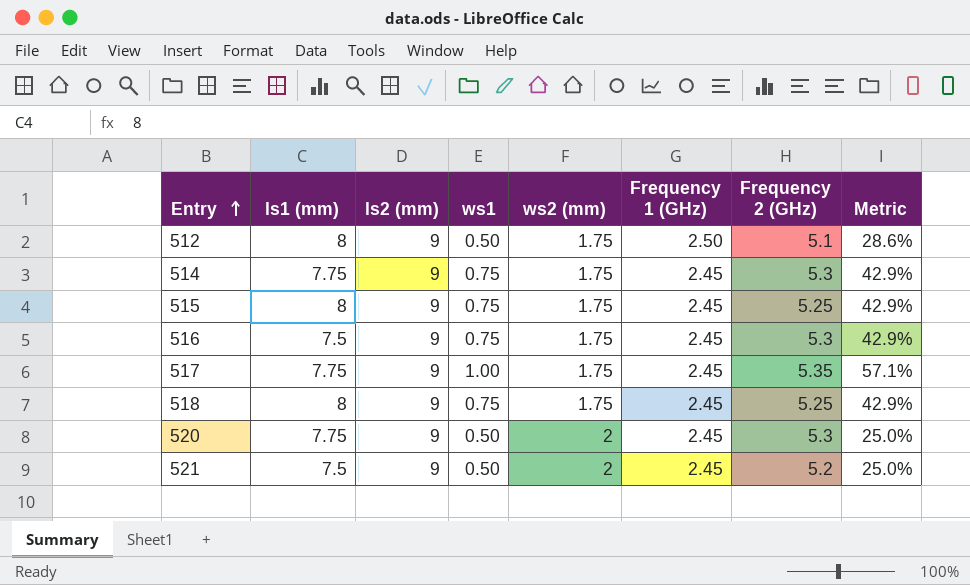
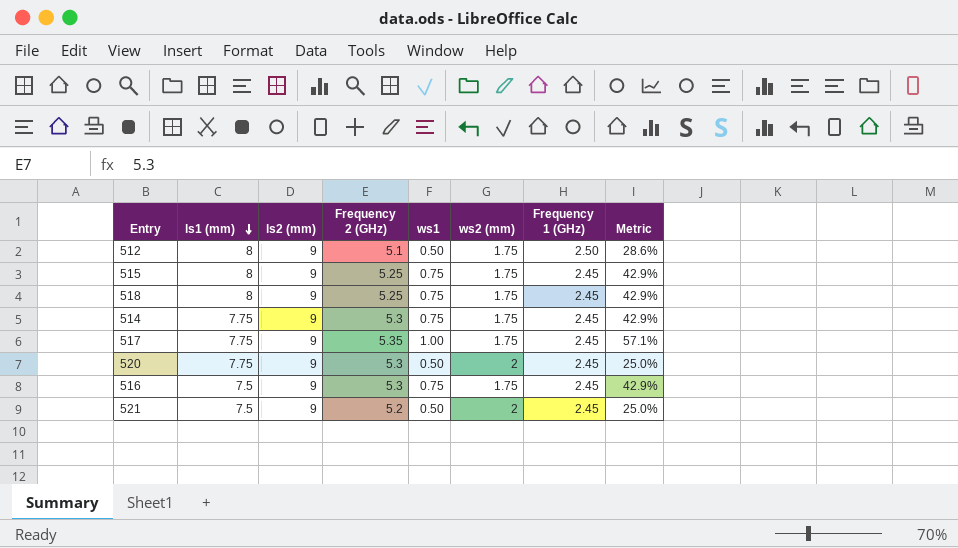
row order: Entry ascending -> ls1 (mm) descending
column Frequency 2 (GHz) | position: 7 -> 4

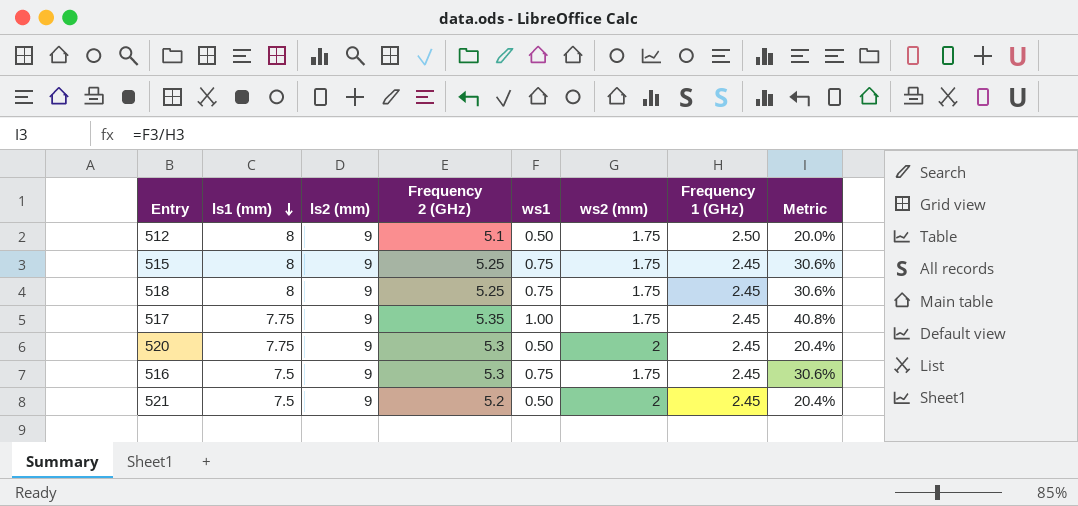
column Metric | formula: [ws1] / [ws2 (mm)] -> [ws1] / [Frequency 1 (GHz)]
row 514: 7.75 | 9 | 5.3 | 0.75 | 1.75 | 2.45 | 42.9% -> none

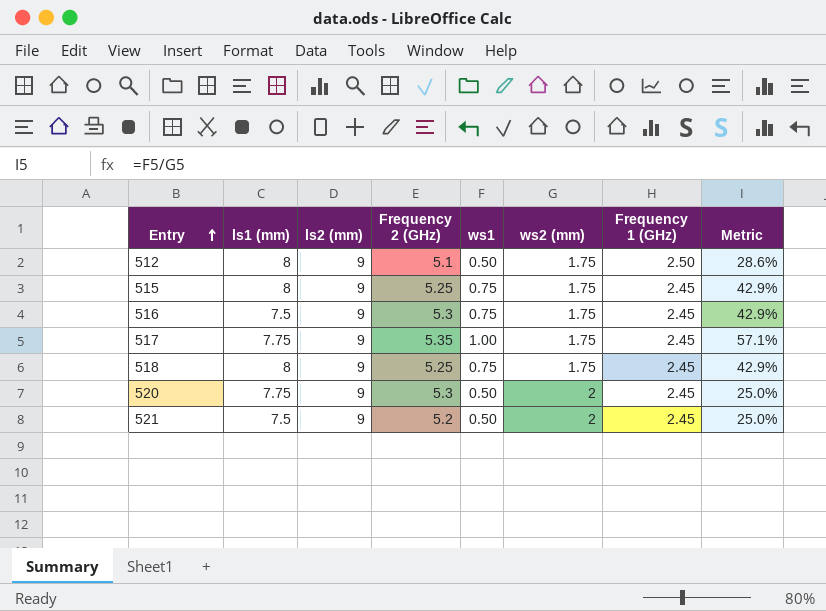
row order: ls1 (mm) descending -> Entry ascending
column Metric | formula: [ws1] / [Frequency 1 (GHz)] -> [ws1] / [ws2 (mm)]

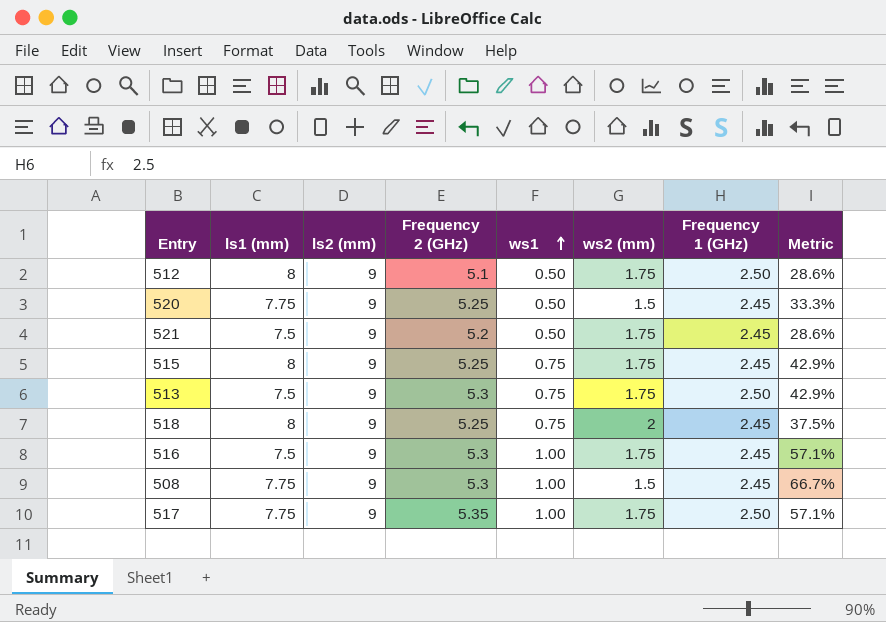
row order: Entry ascending -> ws1 ascending
520 | Frequency 2 (GHz): 5.3 -> 5.25
520 | ws2 (mm): 2 -> 1.5
520 | Metric: 25.0% -> 33.3%
521 | ws2 (mm): 2 -> 1.75
521 | Metric: 25.0% -> 28.6%
row 513: none -> 7.5 | 9 | 5.3 | 0.75 | 1.75 | 2.50 | 42.9%
518 | ws2 (mm): 1.75 -> 2
518 | Metric: 42.9% -> 37.5%
516 | ws1: 0.75 -> 1.00
516 | Metric: 42.9% -> 57.1%
row 508: none -> 7.75 | 9 | 5.3 | 1.00 | 1.5 | 2.45 | 66.7%
517 | Frequency 1 (GHz): 2.45 -> 2.50

